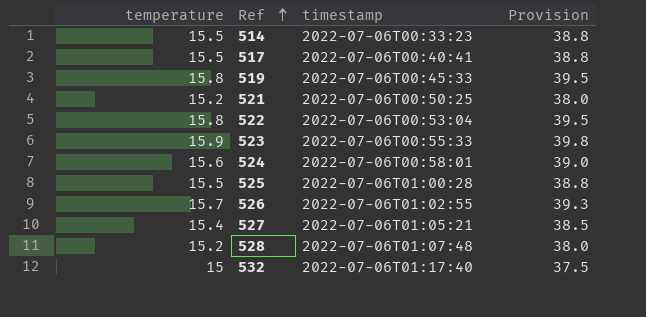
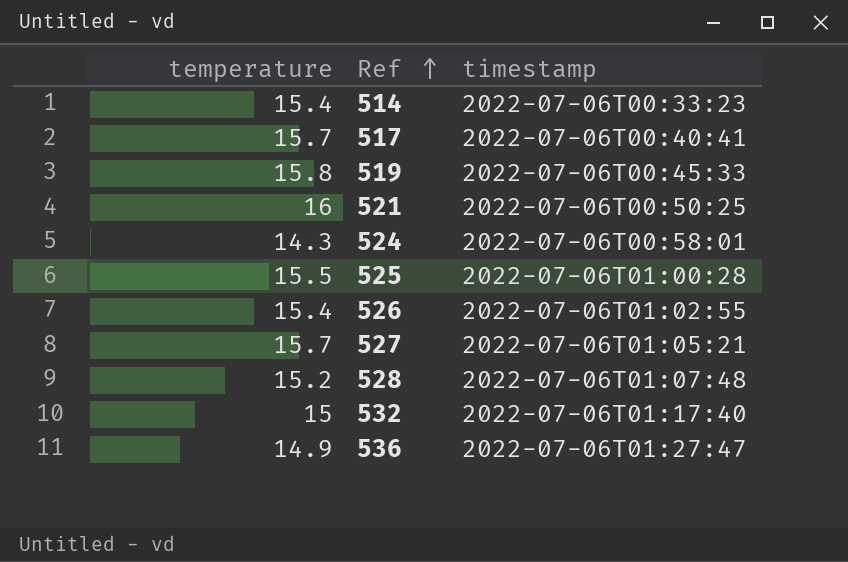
column Provision | formula: [temperature] * 2.5 -> none
row 522: 15.8 | 2022-07-06T00:53:04 | 39.5 -> none
row 523: 15.9 | 2022-07-06T00:55:33 | 39.8 -> none
514 | temperature: 15.5 -> 15.4
517 | temperature: 15.5 -> 15.7
521 | temperature: 15.2 -> 16
524 | temperature: 15.6 -> 14.3
526 | temperature: 15.7 -> 15.4
527 | temperature: 15.4 -> 15.7
row 536: none -> 14.9 | 2022-07-06T01:27:47

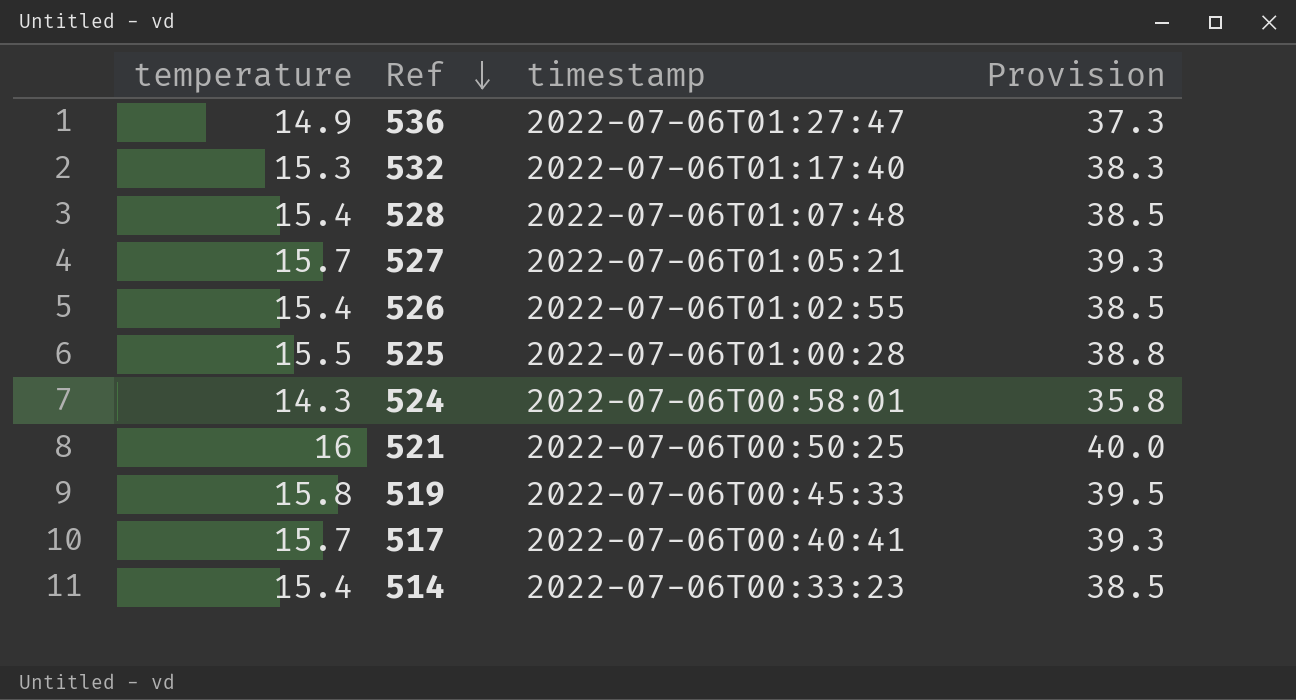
row order: Ref ascending -> Ref descending
column Provision | formula: none -> [temperature] * 2.5
532 | temperature: 15 -> 15.3
528 | temperature: 15.2 -> 15.4

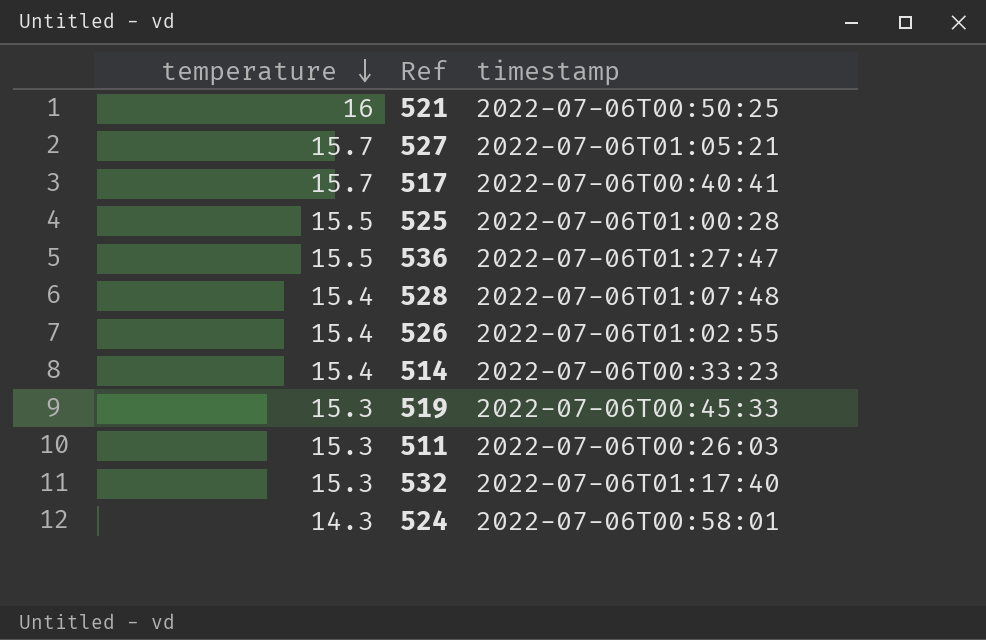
row order: Ref descending -> temperature descending
column Provision | formula: [temperature] * 2.5 -> none
536 | temperature: 14.9 -> 15.5
519 | temperature: 15.8 -> 15.3
row 511: none -> 15.3 | 2022-07-06T00:26:03

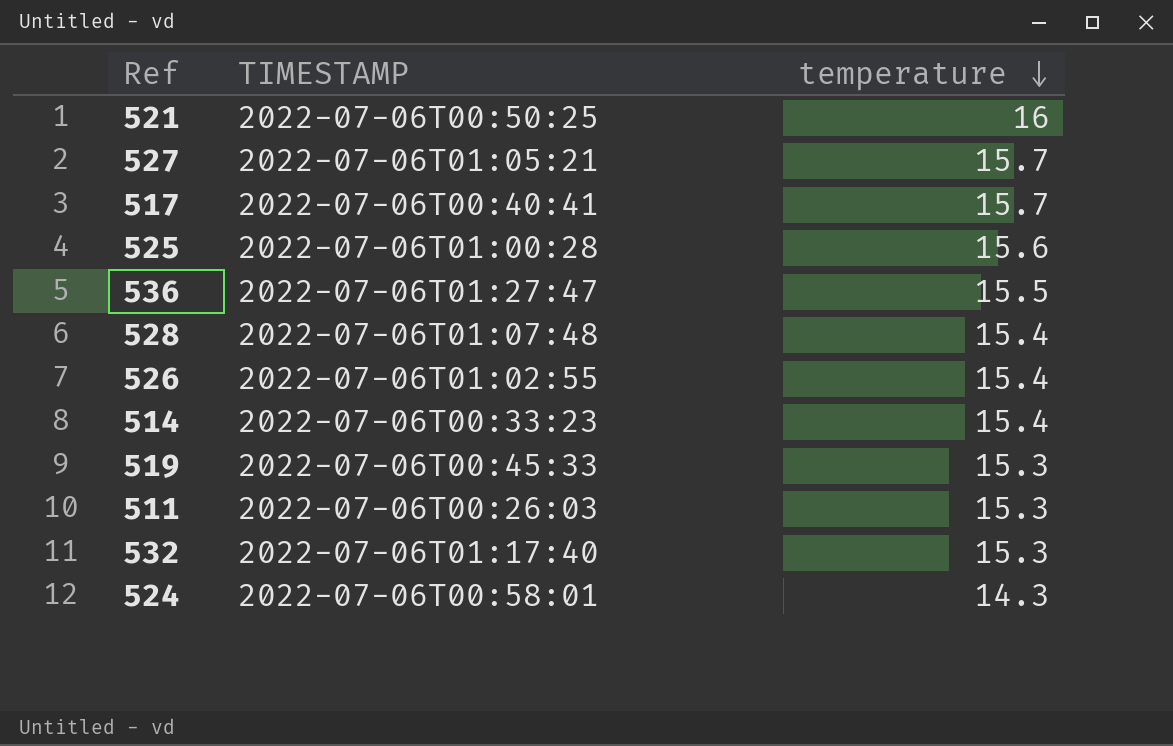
column name: timestamp -> TIMESTAMP
column temperature | position: 1 -> 3
525 | temperature: 15.5 -> 15.6

